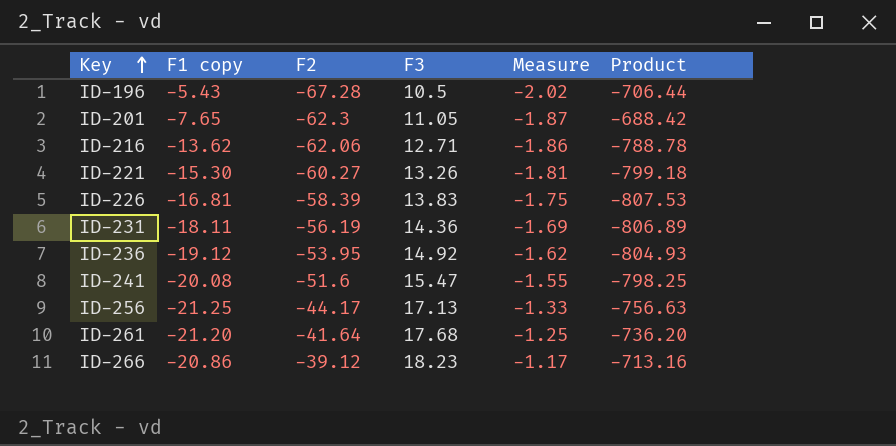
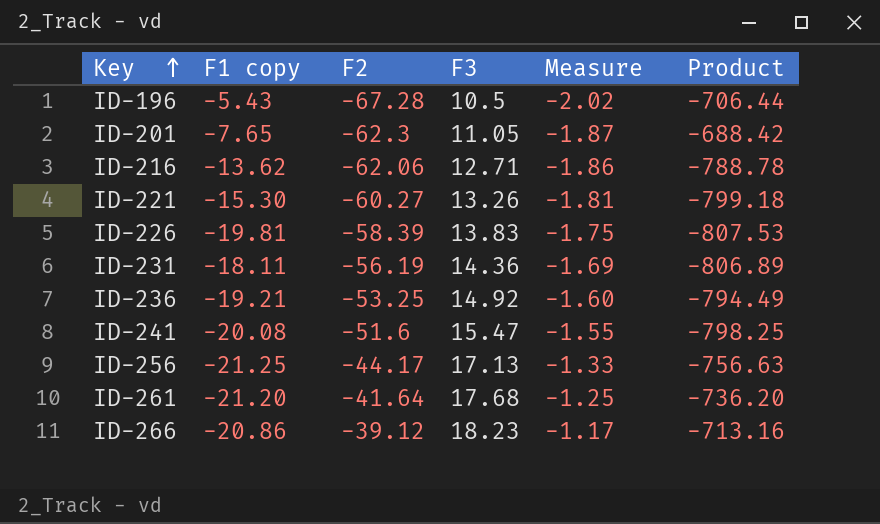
ID-226 | F1 copy: -16.81 -> -19.81
ID-236 | F1 copy: -19.12 -> -19.21
ID-236 | F2: -53.95 -> -53.25
ID-236 | Measure: -1.62 -> -1.60
ID-236 | Product: -804.93 -> -794.49

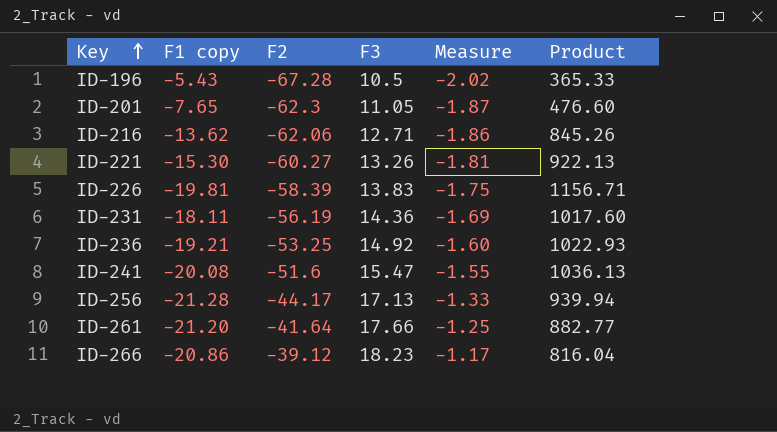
column Product | formula: [F2] * [F3] -> [F1 copy] * [F2]
ID-256 | F1 copy: -21.25 -> -21.28
ID-261 | F3: 17.68 -> 17.66

